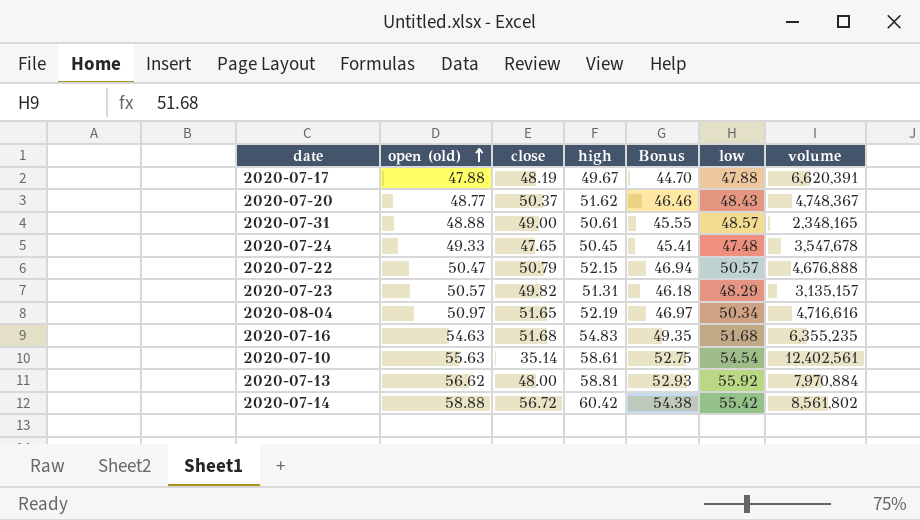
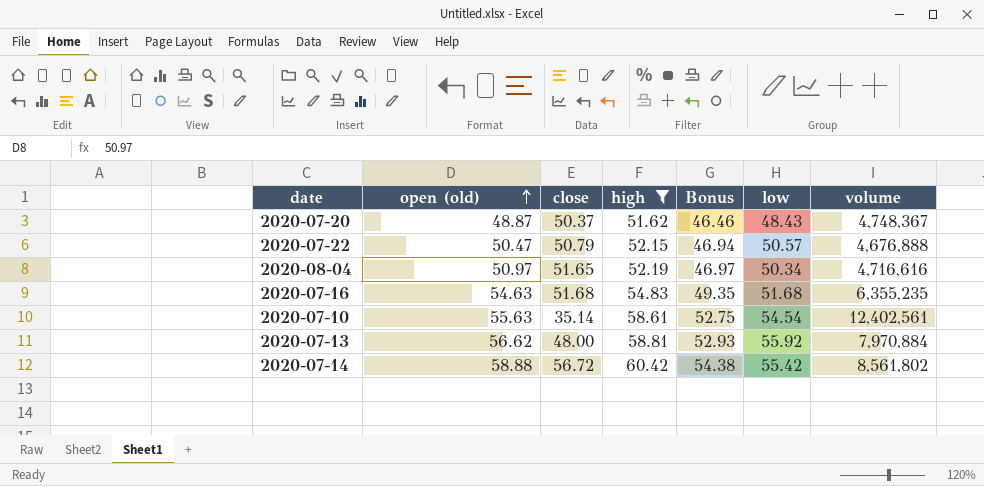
filter: none -> high >= 51.62
2020-07-20 | open (old): 48.77 -> 48.87

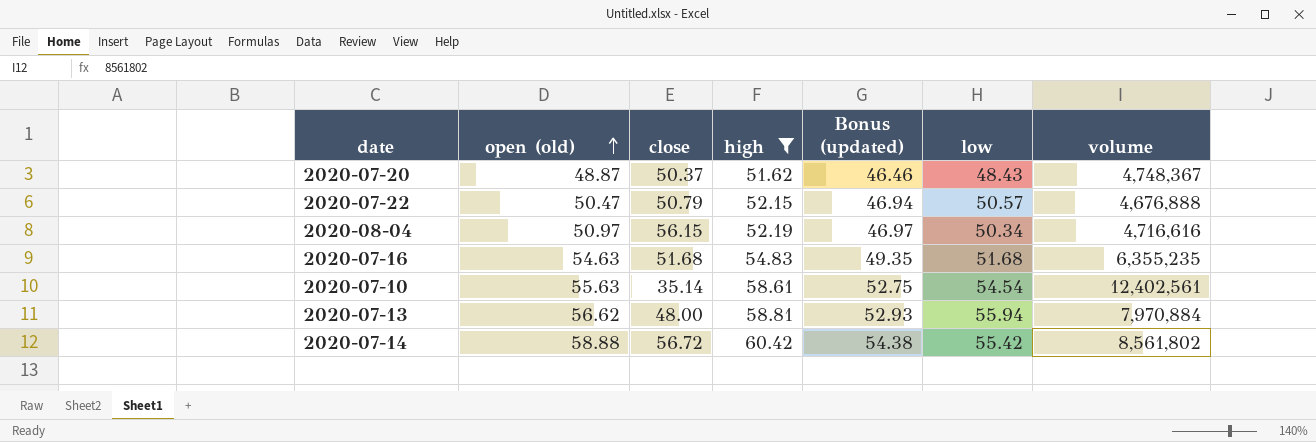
column name: Bonus -> Bonus (updated)
2020-08-04 | close: 51.65 -> 56.15
2020-07-13 | low: 55.92 -> 55.94

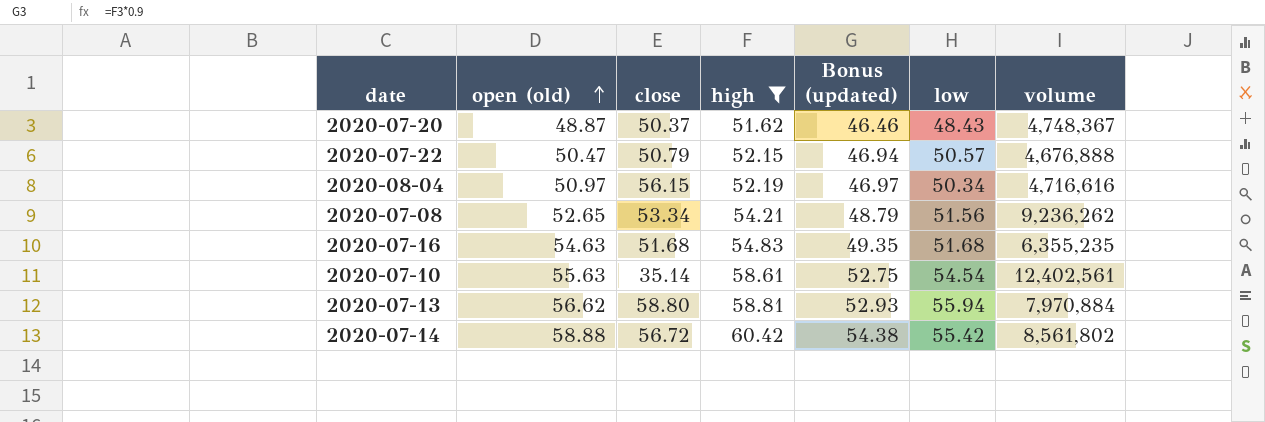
row 2020-07-08: none -> 52.65 | 53.34 | 54.21 | 48.79 | 51.56 | 9,236,262
2020-07-13 | close: 48.00 -> 58.80

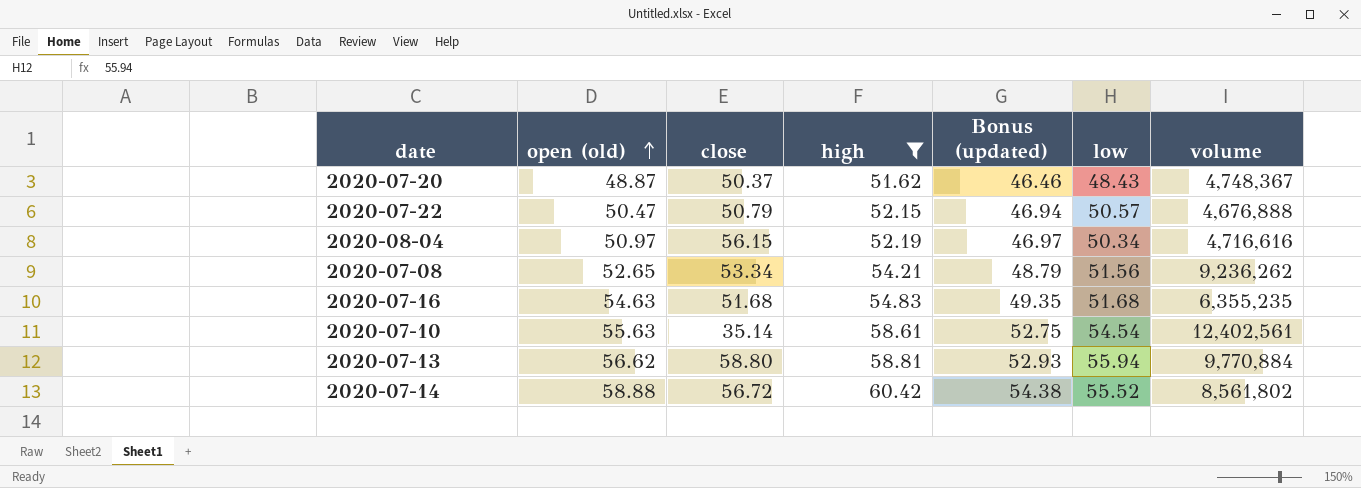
2020-07-13 | volume: 7,970,884 -> 9,770,884
2020-07-14 | low: 55.42 -> 55.52

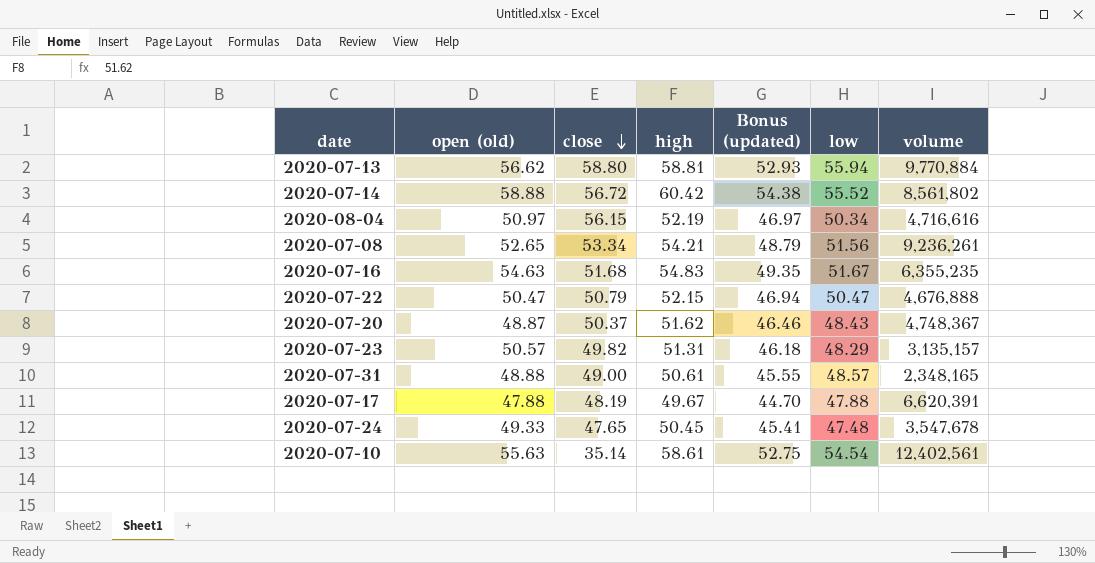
filter: high >= 51.62 -> none
row order: open (old) ascending -> close descending
2020-07-08 | volume: 9,236,262 -> 9,236,261
2020-07-16 | low: 51.68 -> 51.67
2020-07-22 | low: 50.57 -> 50.47

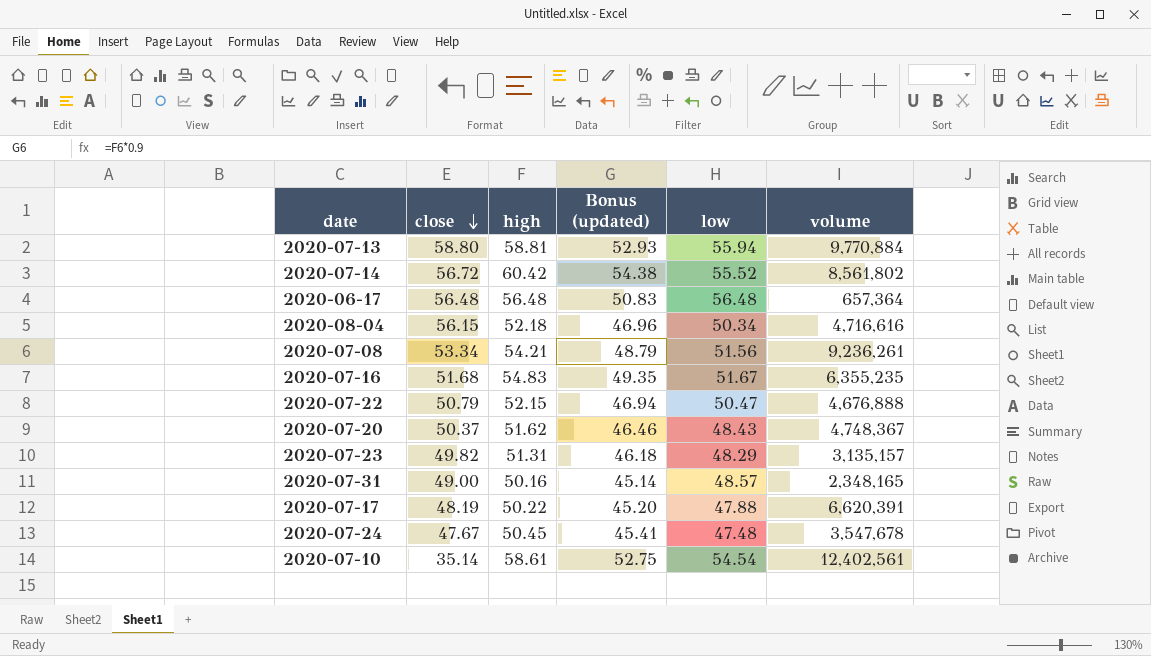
column open (old) | position: 2 -> none
row 2020-06-17: none -> 56.48 | 56.48 | 50.83 | 56.48 | 657,364
2020-08-04 | high: 52.19 -> 52.18
2020-08-04 | Bonus (updated): 46.97 -> 46.96
2020-07-31 | high: 50.61 -> 50.16
2020-07-31 | Bonus (updated): 45.55 -> 45.14
2020-07-17 | high: 49.67 -> 50.22
2020-07-17 | Bonus (updated): 44.70 -> 45.20
2020-07-24 | close: 47.65 -> 47.67

